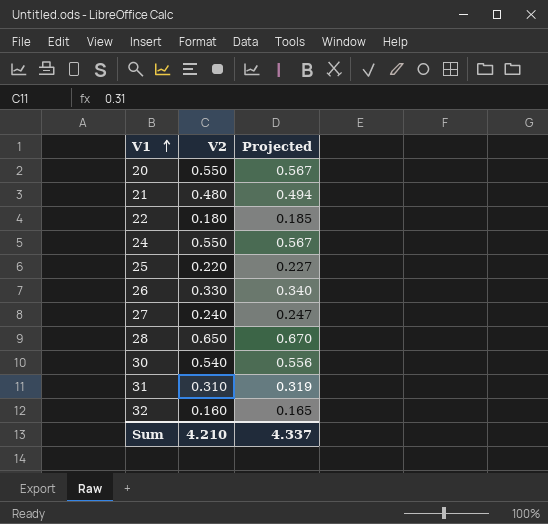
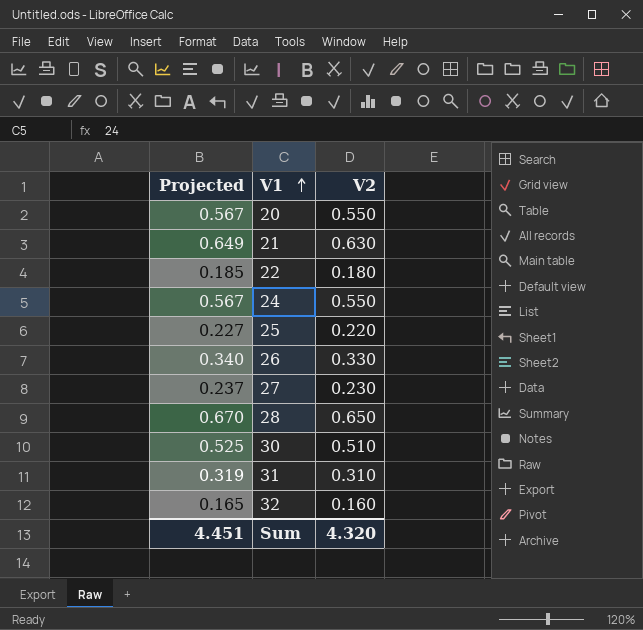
column Projected | position: 3 -> 1
21 | Projected: 0.494 -> 0.649
21 | V2: 0.480 -> 0.630
27 | Projected: 0.247 -> 0.237
27 | V2: 0.240 -> 0.230
30 | Projected: 0.556 -> 0.525
30 | V2: 0.540 -> 0.510
Sum | Projected: 4.337 -> 4.451
Sum | V2: 4.210 -> 4.320

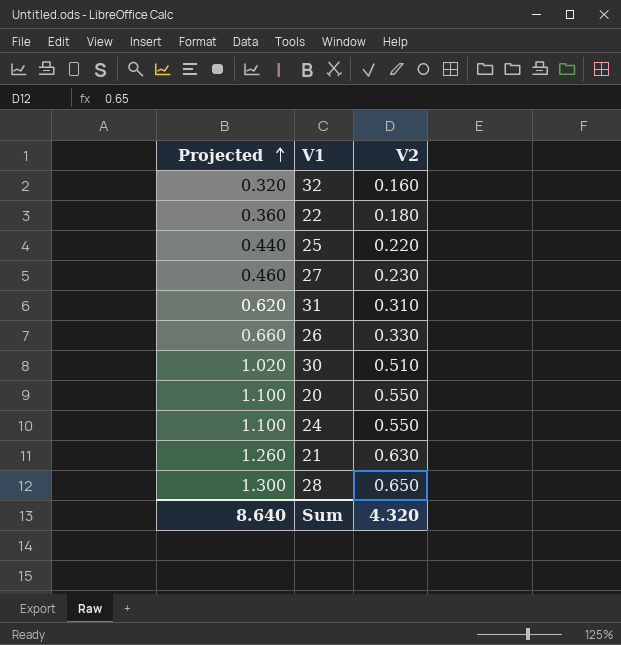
row order: V1 ascending -> Projected ascending
column Projected | formula: [V2] * 1.03 -> [V2] * 2
Sum | Projected: 4.451 -> 8.640

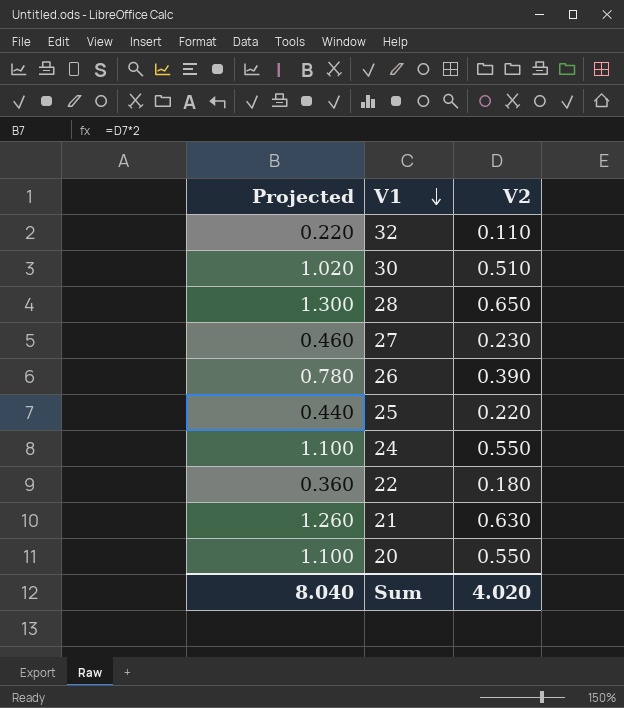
row order: Projected ascending -> V1 descending
row 31: 0.620 | 0.310 -> none
32 | Projected: 0.320 -> 0.220
32 | V2: 0.160 -> 0.110
26 | Projected: 0.660 -> 0.780
26 | V2: 0.330 -> 0.390
Sum | Projected: 8.640 -> 8.040
Sum | V2: 4.320 -> 4.020

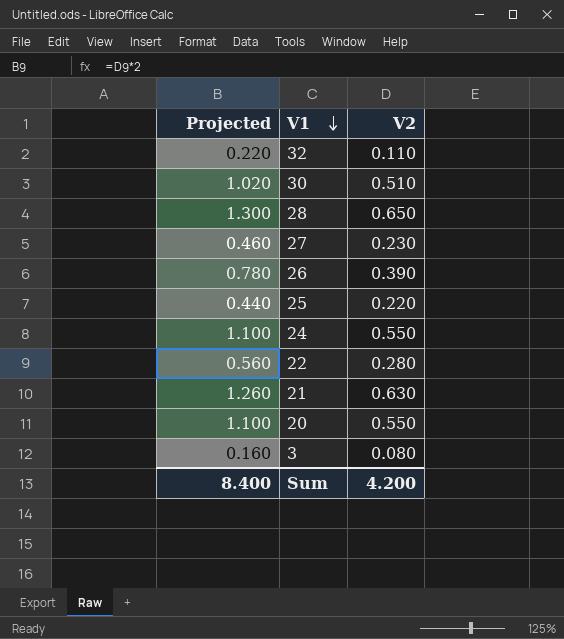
22 | Projected: 0.360 -> 0.560
22 | V2: 0.180 -> 0.280
row 3: none -> 0.160 | 0.080
Sum | Projected: 8.040 -> 8.400
Sum | V2: 4.020 -> 4.200

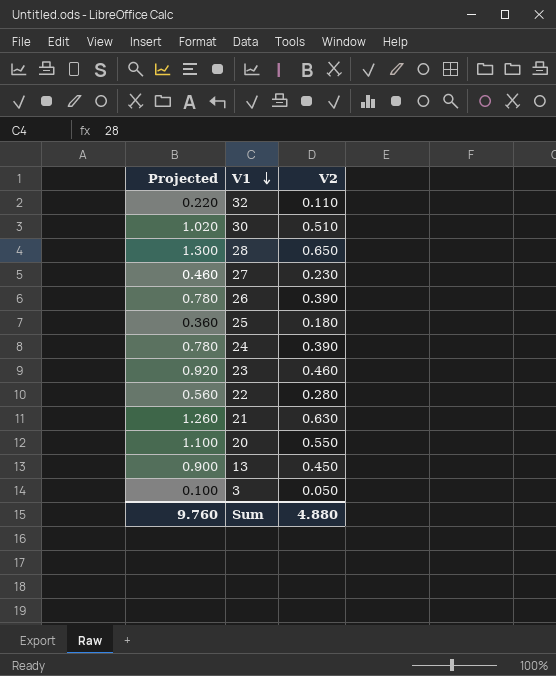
25 | Projected: 0.440 -> 0.360
25 | V2: 0.220 -> 0.180
24 | Projected: 1.100 -> 0.780
24 | V2: 0.550 -> 0.390
row 23: none -> 0.920 | 0.460
row 13: none -> 0.900 | 0.450
3 | Projected: 0.160 -> 0.100
3 | V2: 0.080 -> 0.050
Sum | Projected: 8.400 -> 9.760
Sum | V2: 4.200 -> 4.880

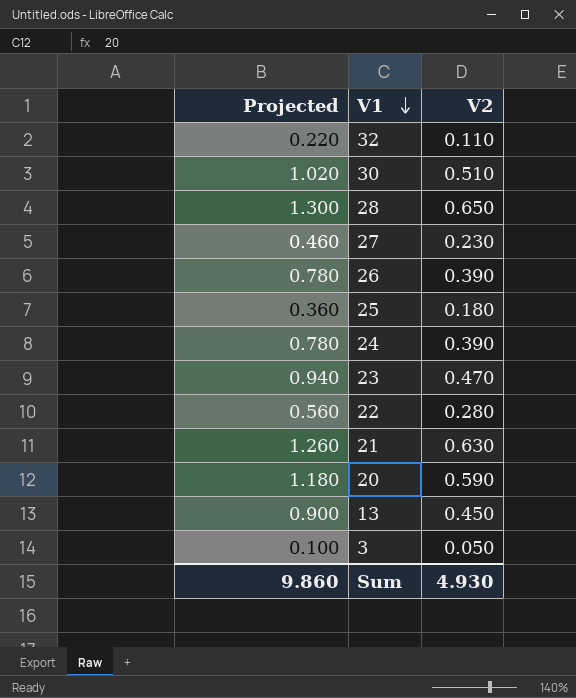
23 | Projected: 0.920 -> 0.940
23 | V2: 0.460 -> 0.470
20 | Projected: 1.100 -> 1.180
20 | V2: 0.550 -> 0.590
Sum | Projected: 9.760 -> 9.860
Sum | V2: 4.880 -> 4.930

